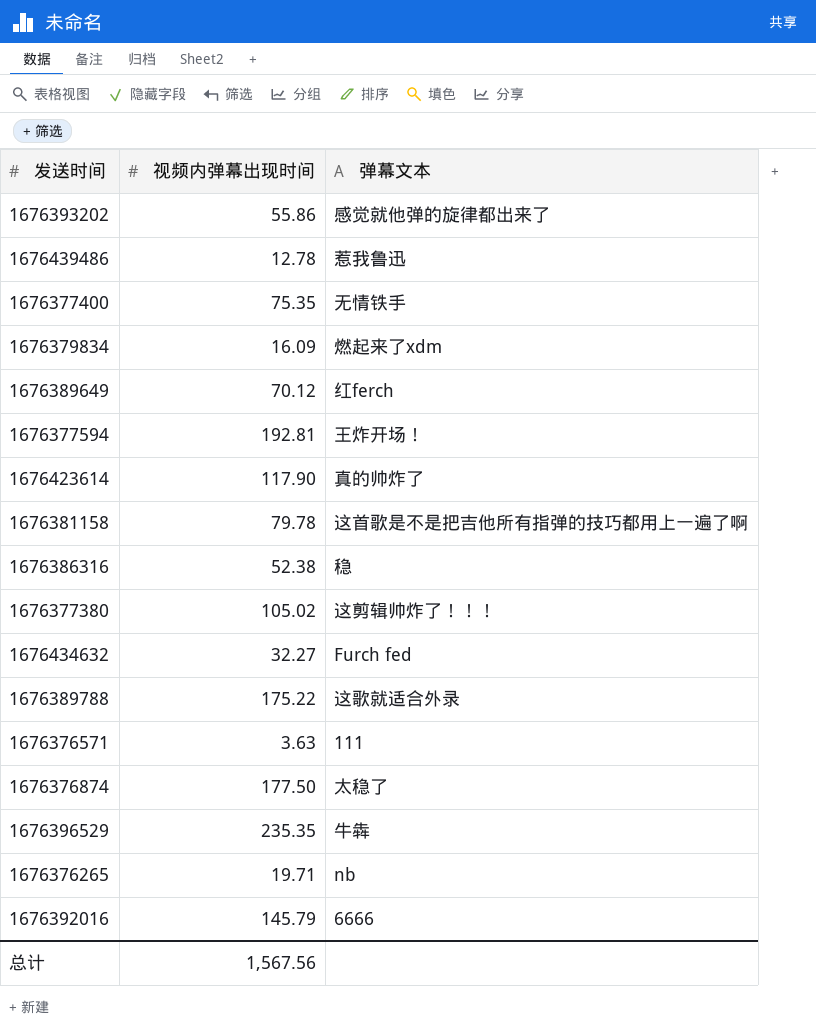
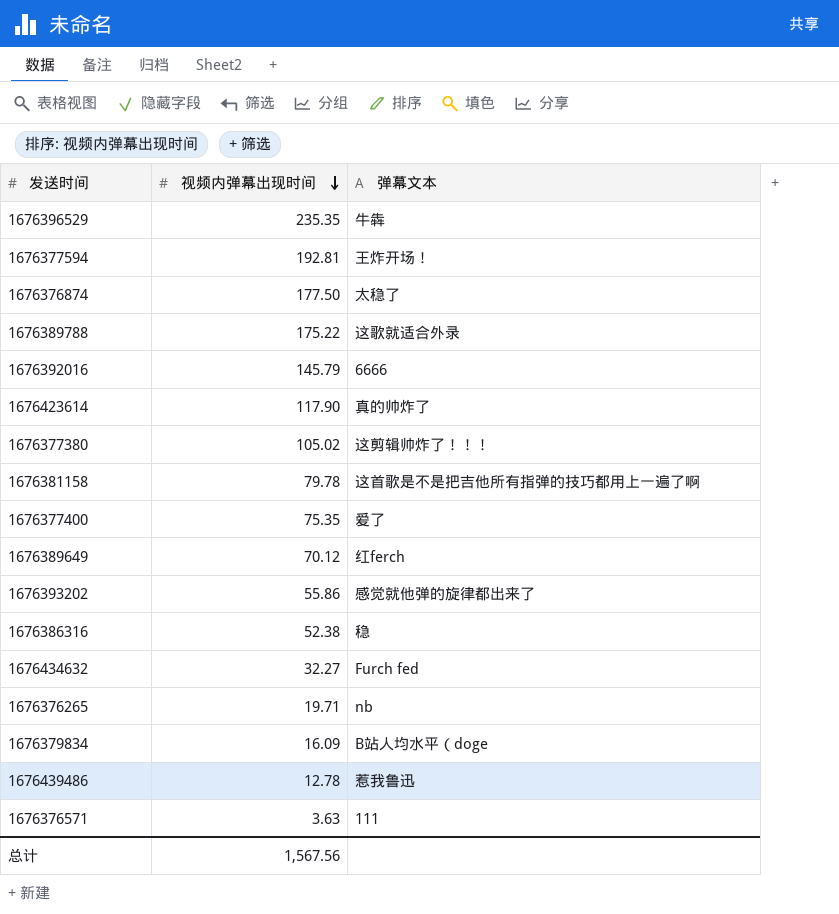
row order: none -> 视频内弹幕出现时间 descending
1676377400 | 弹幕文本: 无情铁手 -> 爱了
1676379834 | 弹幕文本: 燃起来了xdm -> B站人均水平（doge

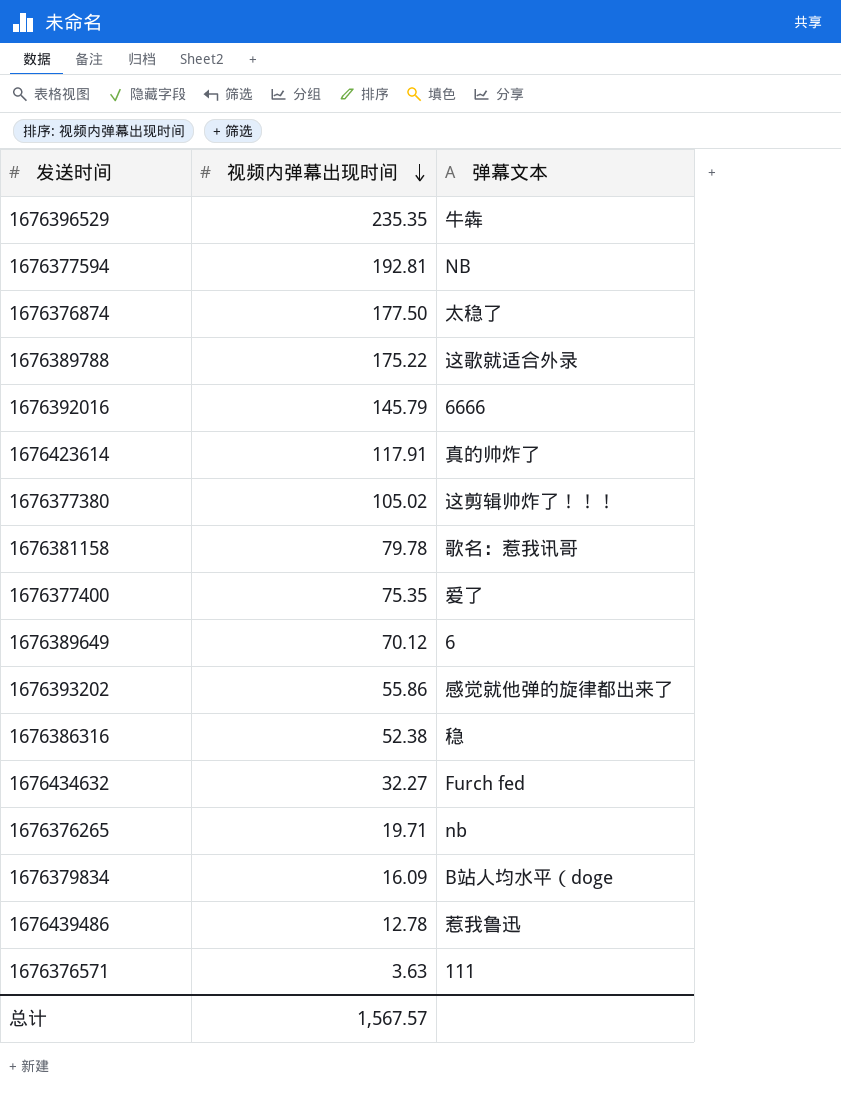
1676377594 | 弹幕文本: 王炸开场！ -> NB
1676423614 | 视频内弹幕出现时间: 117.90 -> 117.91
1676381158 | 弹幕文本: 这首歌是不是把吉他所有指弹的技巧都用上一遍了啊 -> 歌名：惹我讯哥
1676389649 | 弹幕文本: 红ferch -> 6
总计 | 视频内弹幕出现时间: 1,567.56 -> 1,567.57

